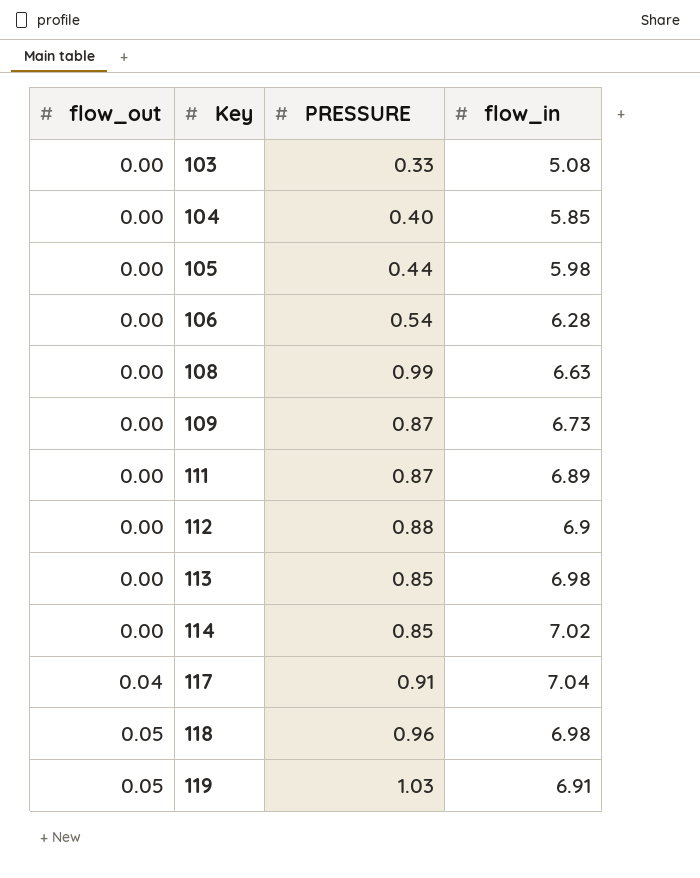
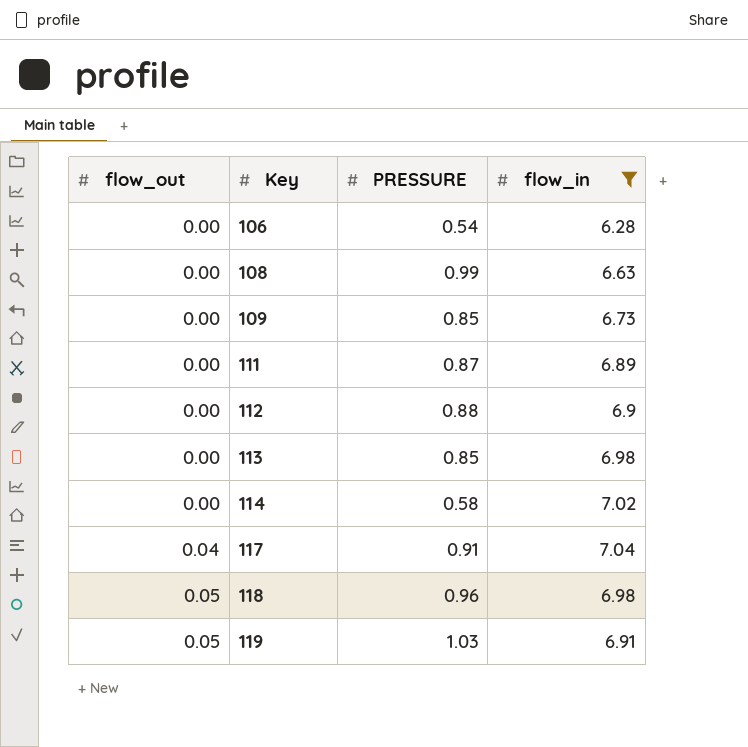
filter: none -> flow_in >= 6.28
109 | PRESSURE: 0.87 -> 0.85
114 | PRESSURE: 0.85 -> 0.58

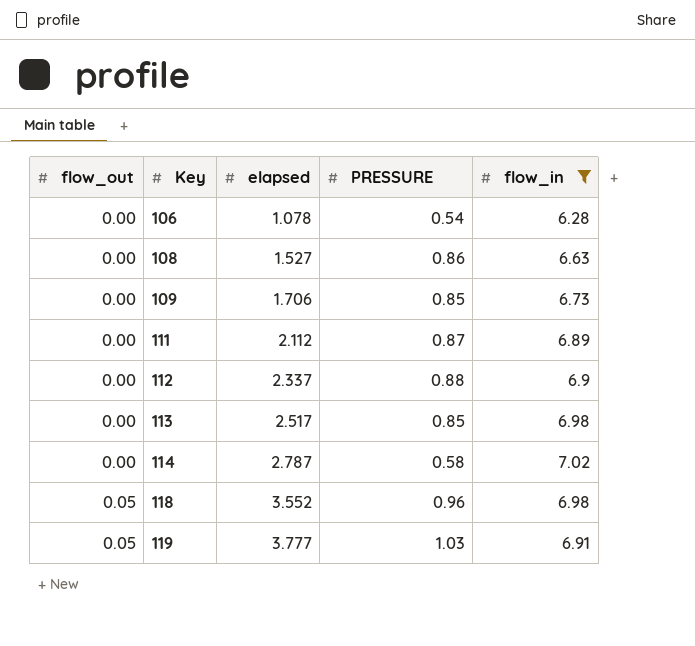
column elapsed | position: none -> 3
row 117: 0.04 | 0.91 | 7.04 -> none
108 | PRESSURE: 0.99 -> 0.86

